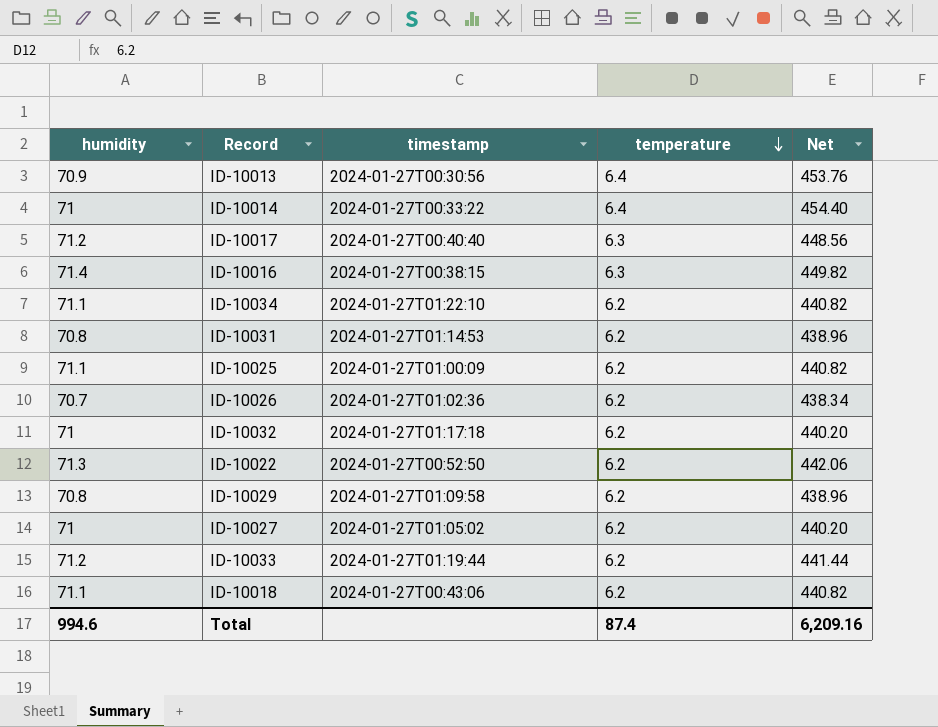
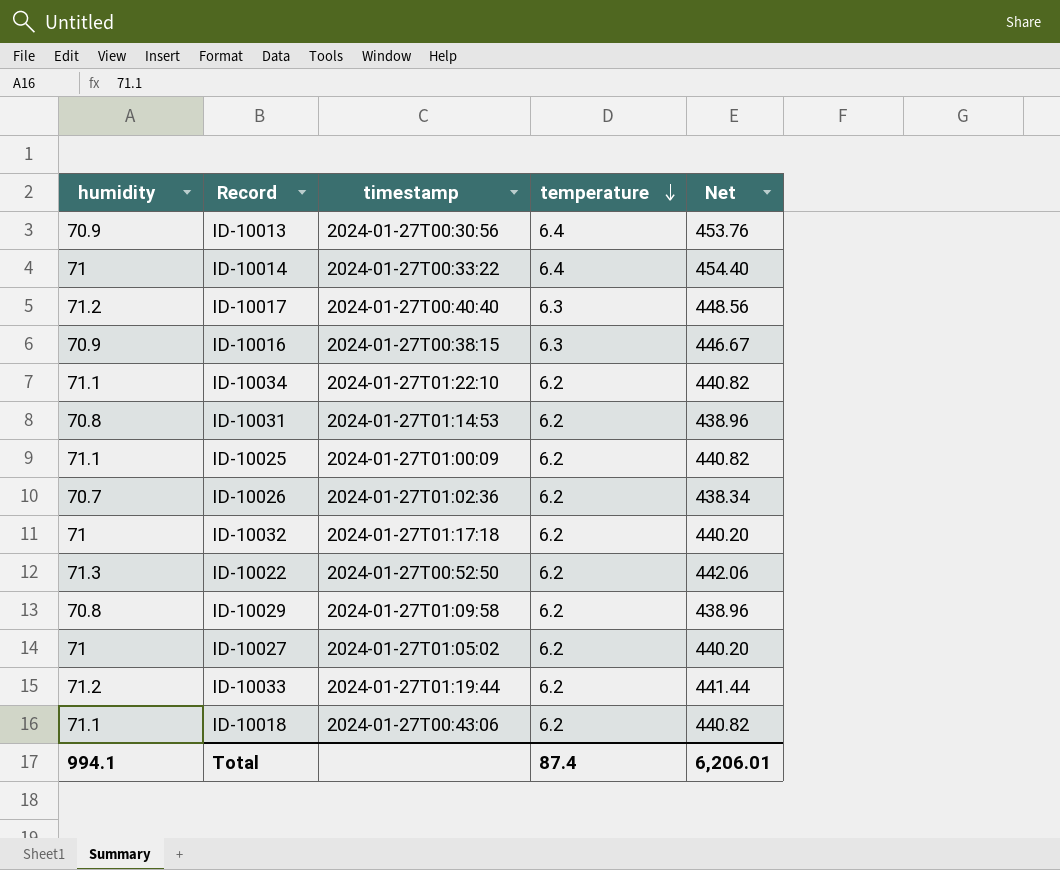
ID-10016 | humidity: 71.4 -> 70.9
ID-10016 | Net: 449.82 -> 446.67
Total | humidity: 994.6 -> 994.1
Total | Net: 6,209.16 -> 6,206.01

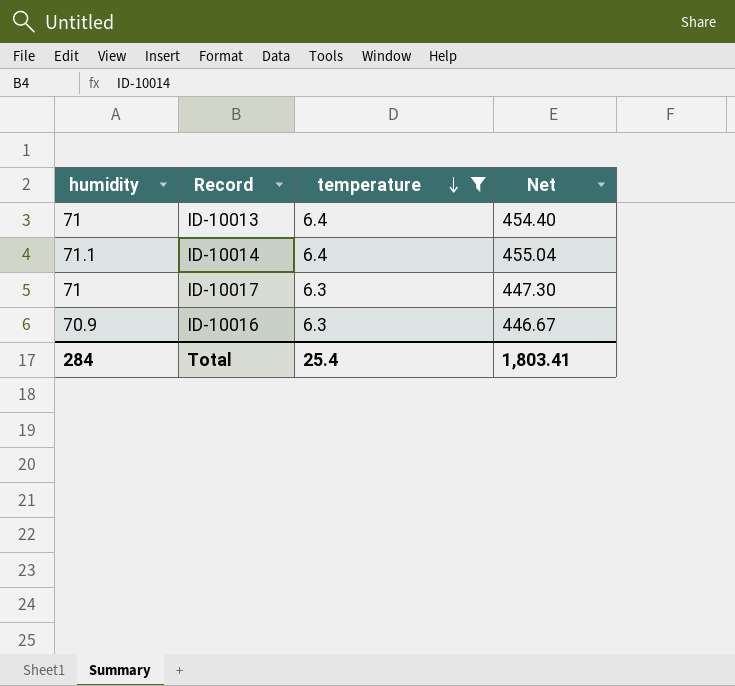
filter: none -> temperature != 6.2
column timestamp | position: 3 -> none
ID-10013 | humidity: 70.9 -> 71
ID-10013 | Net: 453.76 -> 454.40
ID-10014 | humidity: 71 -> 71.1
ID-10014 | Net: 454.40 -> 455.04
ID-10017 | humidity: 71.2 -> 71
ID-10017 | Net: 448.56 -> 447.30
Total | humidity: 994.1 -> 284
Total | temperature: 87.4 -> 25.4
Total | Net: 6,206.01 -> 1,803.41

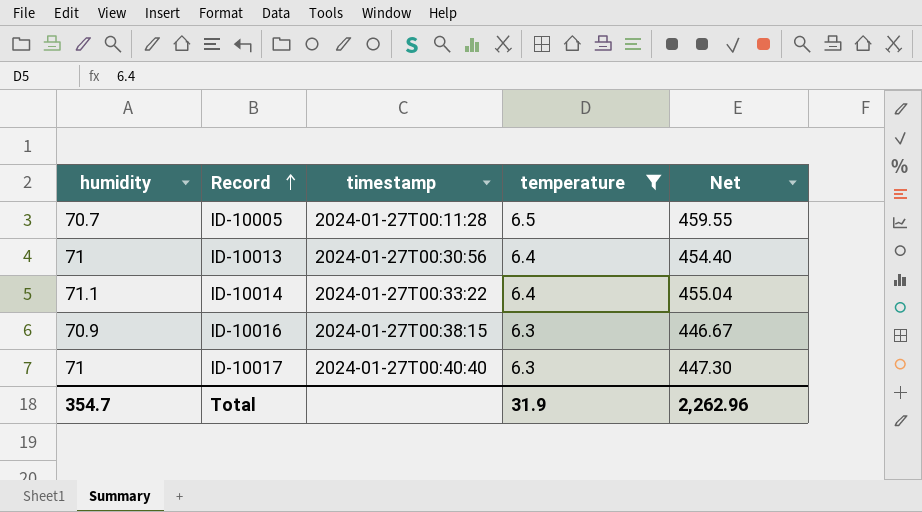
row order: temperature descending -> Record ascending
column timestamp | position: none -> 3
row ID-10005: none -> 70.7 | 2024-01-27T00:11:28 | 6.5 | 459.55
Total | humidity: 284 -> 354.7
Total | temperature: 25.4 -> 31.9
Total | Net: 1,803.41 -> 2,262.96

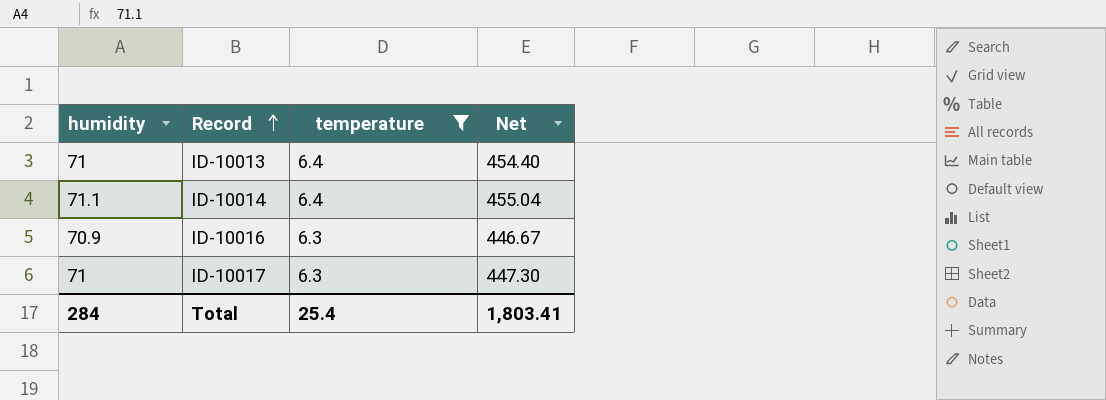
column timestamp | position: 3 -> none
row ID-10005: 70.7 | 2024-01-27T00:11:28 | 6.5 | 459.55 -> none
Total | humidity: 354.7 -> 284
Total | temperature: 31.9 -> 25.4
Total | Net: 2,262.96 -> 1,803.41

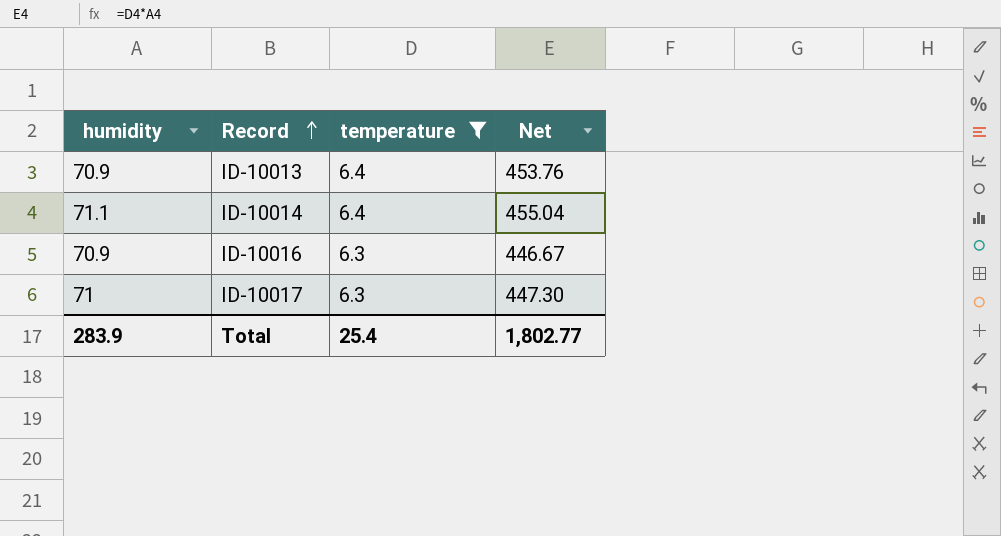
ID-10013 | humidity: 71 -> 70.9
ID-10013 | Net: 454.40 -> 453.76
Total | humidity: 284 -> 283.9
Total | Net: 1,803.41 -> 1,802.77

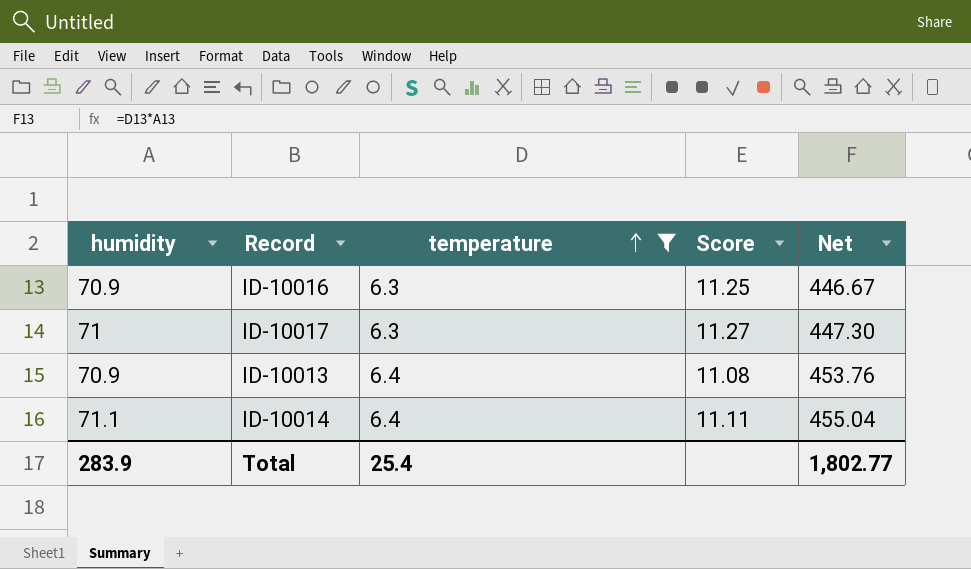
row order: Record ascending -> temperature ascending
column Score | formula: none -> [humidity] / [temperature]

